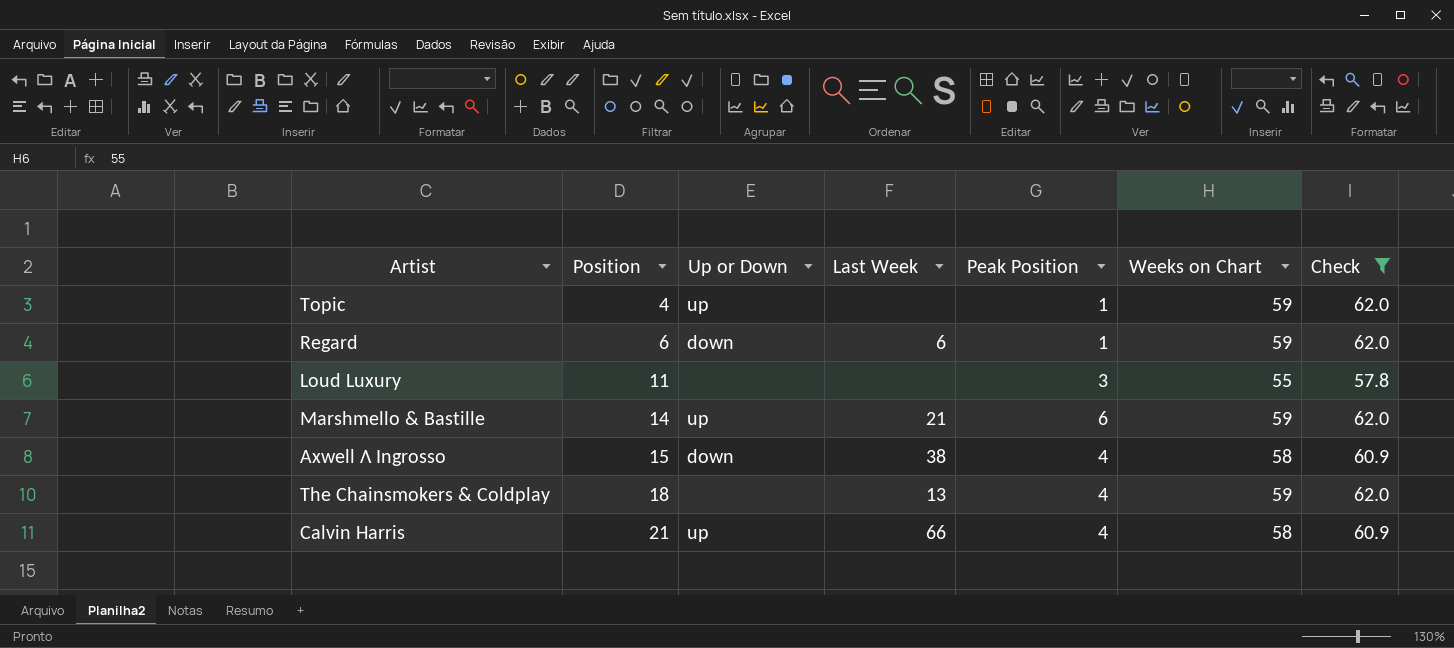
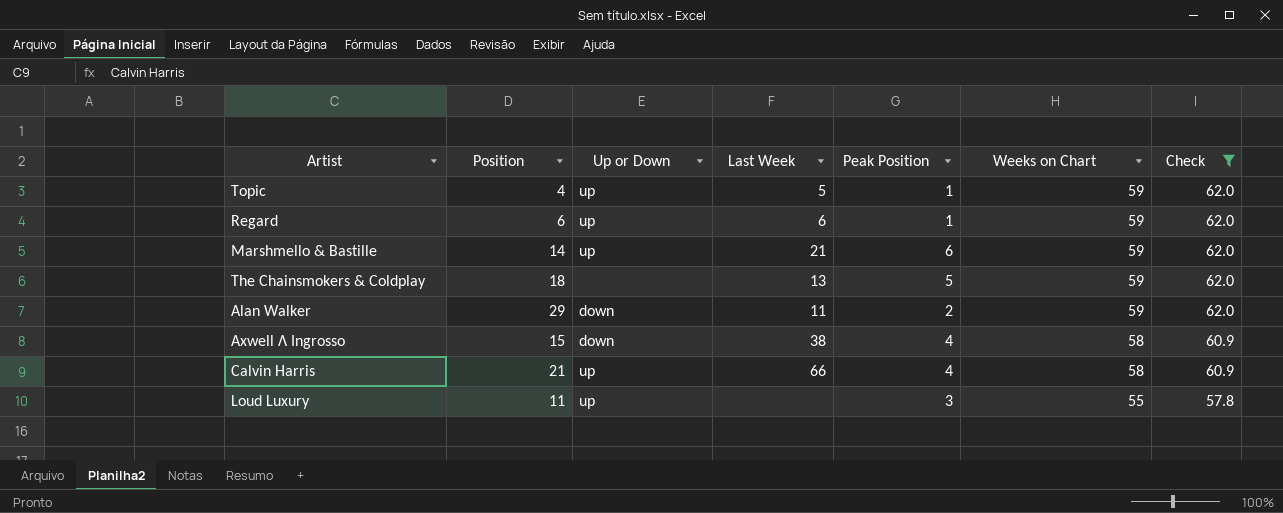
row order: Position ascending -> Weeks on Chart descending
Topic | Last Week: none -> 5
Regard | Up or Down: down -> up
The Chainsmokers & Coldplay | Peak Position: 4 -> 5
row Alan Walker: none -> 29 | down | 11 | 2 | 59 | 62.0
Loud Luxury | Up or Down: none -> up

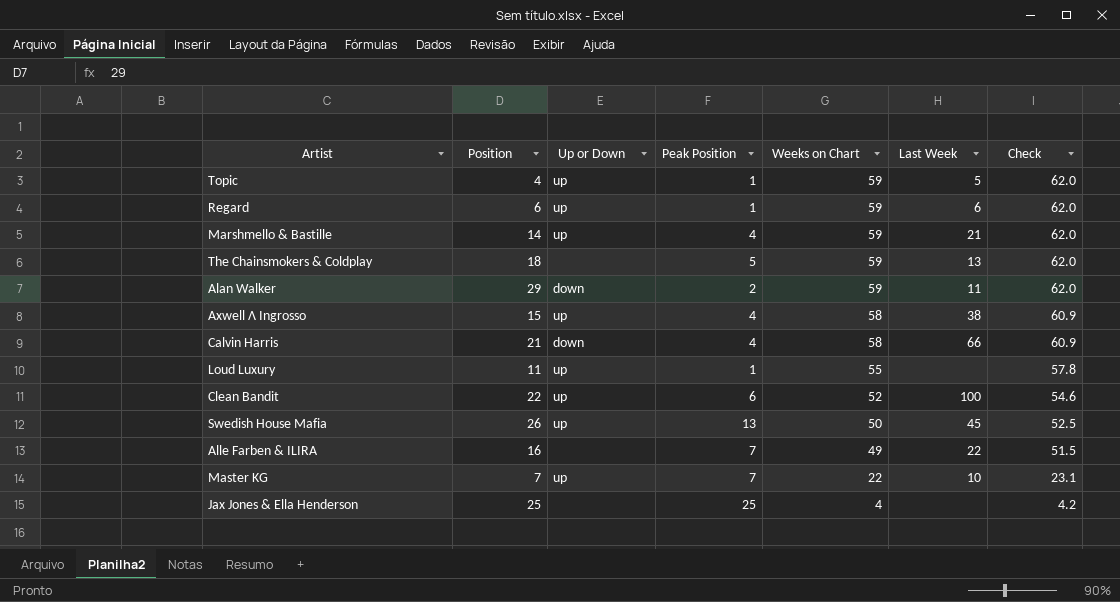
filter: Check >= 57.8 -> none
column Last Week | position: 4 -> 6
Marshmello & Bastille | Peak Position: 6 -> 4
Axwell Λ Ingrosso | Up or Down: down -> up
Calvin Harris | Up or Down: up -> down
Loud Luxury | Peak Position: 3 -> 1

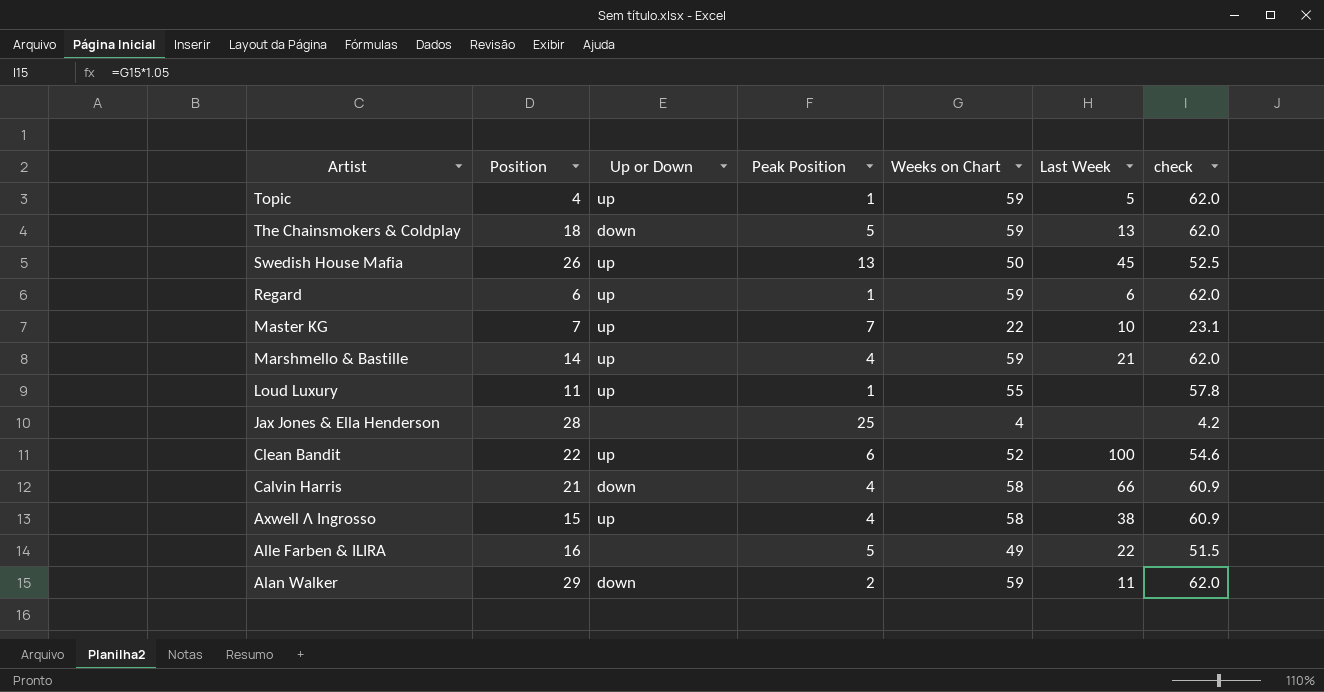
row order: Weeks on Chart descending -> Artist descending
column name: Check -> check
The Chainsmokers & Coldplay | Up or Down: none -> down
Jax Jones & Ella Henderson | Position: 25 -> 28
Alle Farben & ILIRA | Peak Position: 7 -> 5

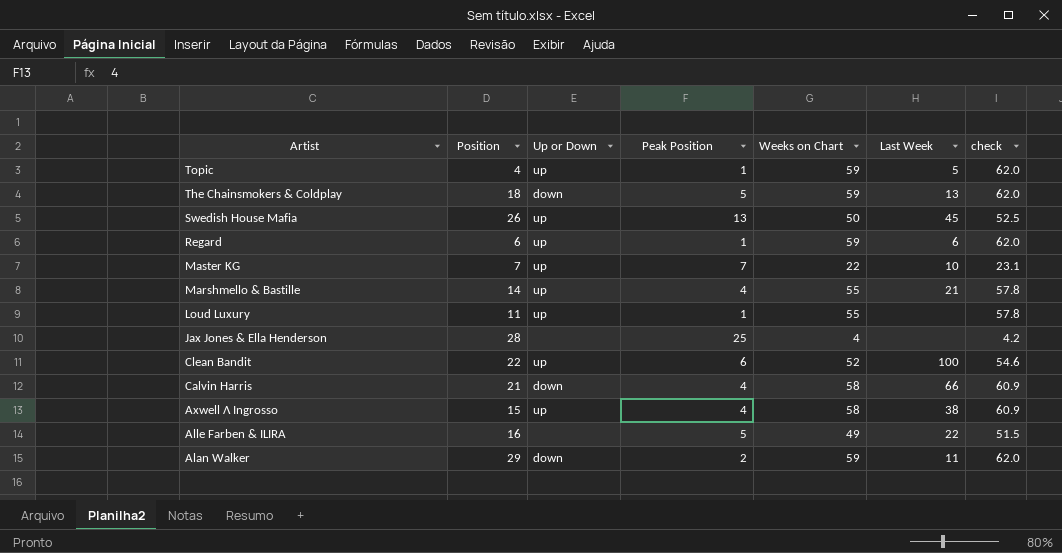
Marshmello & Bastille | Weeks on Chart: 59 -> 55
Marshmello & Bastille | check: 62.0 -> 57.8

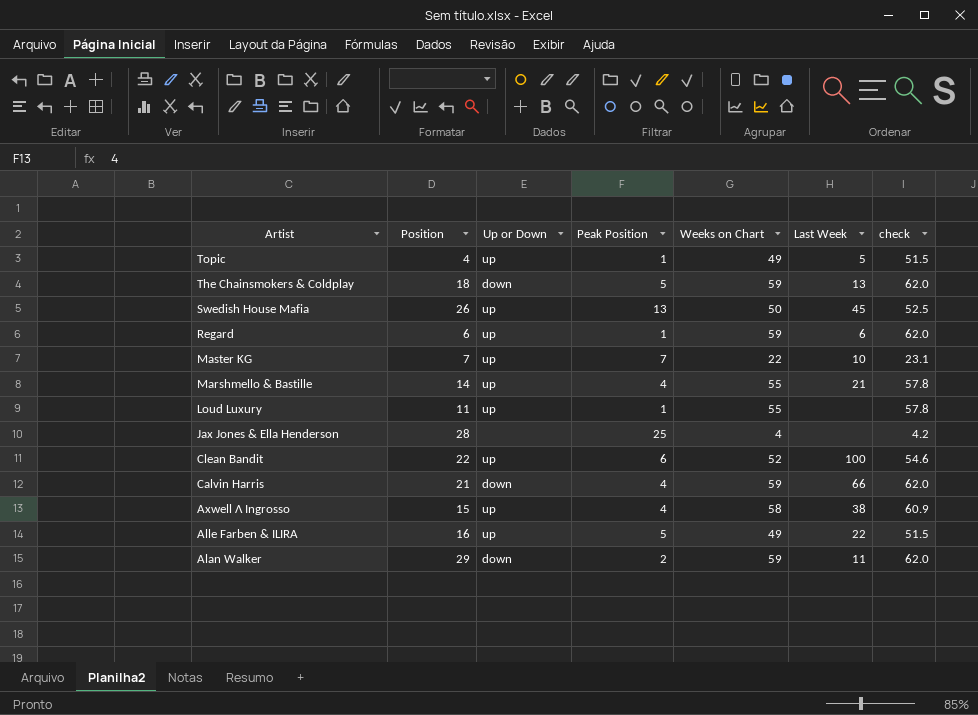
Topic | Weeks on Chart: 59 -> 49
Topic | check: 62.0 -> 51.5
Calvin Harris | Weeks on Chart: 58 -> 59
Calvin Harris | check: 60.9 -> 62.0
Alle Farben & ILIRA | Up or Down: none -> up

